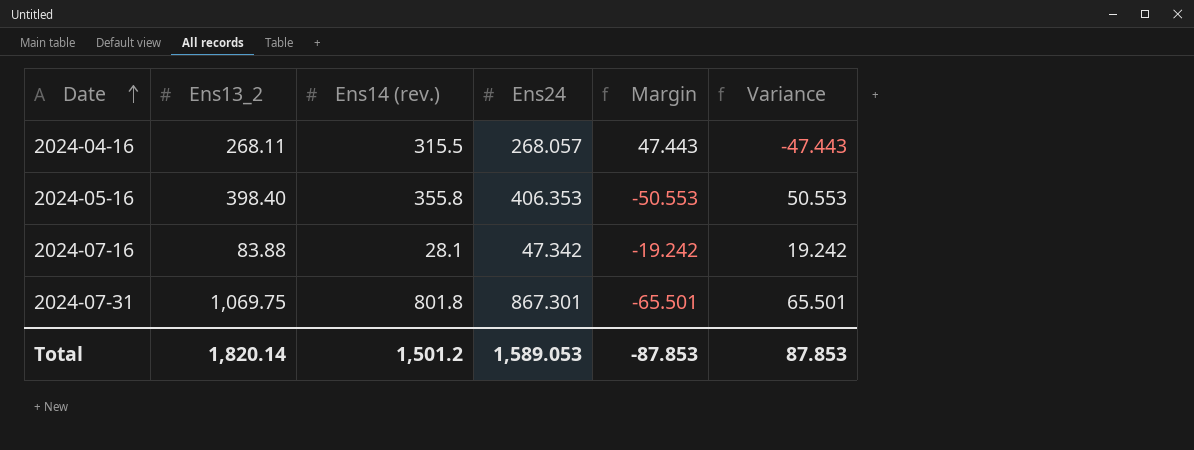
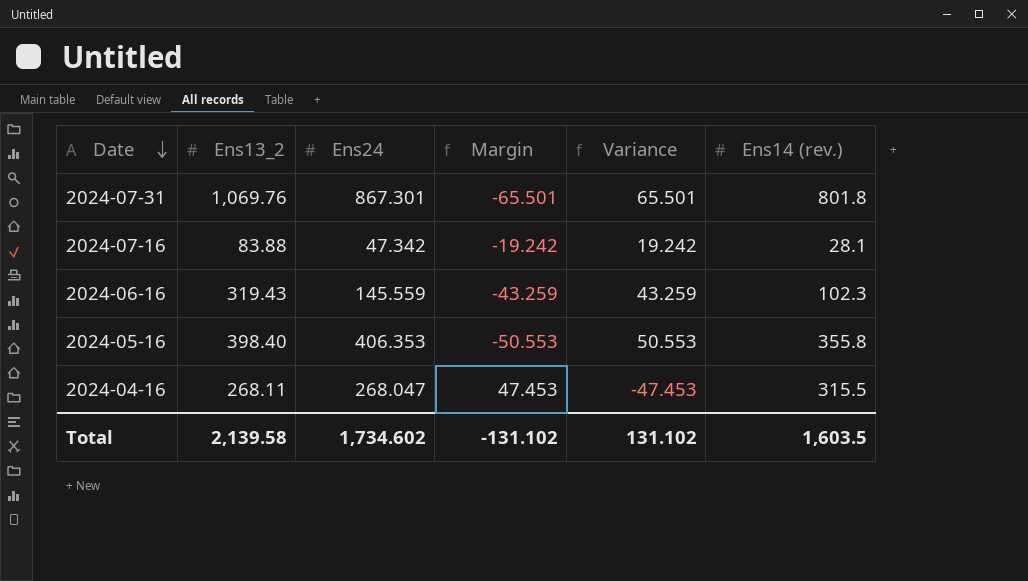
row order: Date ascending -> Date descending
column Ens14 (rev.) | position: 3 -> 6
2024-07-31 | Ens13_2: 1,069.75 -> 1,069.76
row 2024-06-16: none -> 319.43 | 145.559 | -43.259 | 43.259 | 102.3
2024-04-16 | Ens24: 268.057 -> 268.047
2024-04-16 | Margin: 47.443 -> 47.453
2024-04-16 | Variance: -47.443 -> -47.453
Total | Ens13_2: 1,820.14 -> 2,139.58
Total | Ens24: 1,589.053 -> 1,734.602
Total | Margin: -87.853 -> -131.102
Total | Variance: 87.853 -> 131.102
Total | Ens14 (rev.): 1,501.2 -> 1,603.5

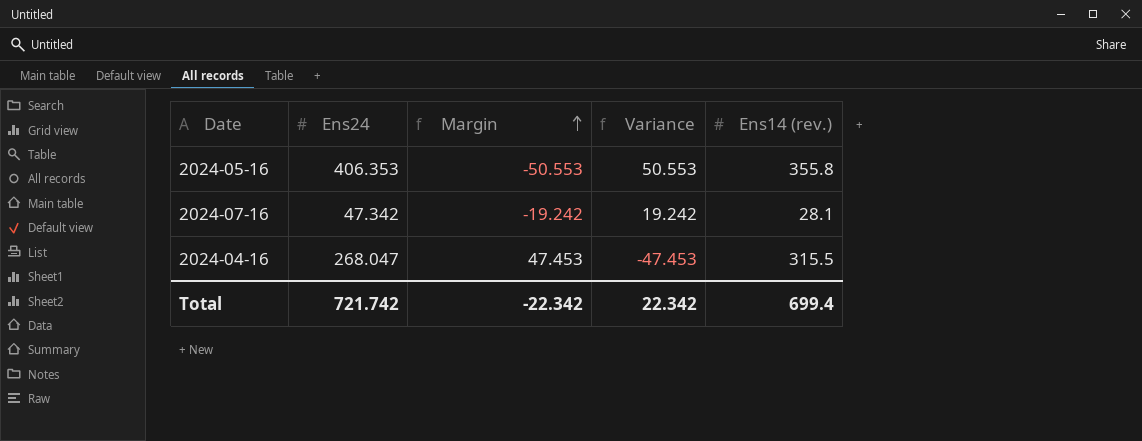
row order: Date descending -> Margin ascending
column Ens13_2 | position: 2 -> none
row 2024-07-31: 1,069.76 | 867.301 | -65.501 | 65.501 | 801.8 -> none
row 2024-06-16: 319.43 | 145.559 | -43.259 | 43.259 | 102.3 -> none
Total | Ens24: 1,734.602 -> 721.742
Total | Margin: -131.102 -> -22.342
Total | Variance: 131.102 -> 22.342
Total | Ens14 (rev.): 1,603.5 -> 699.4

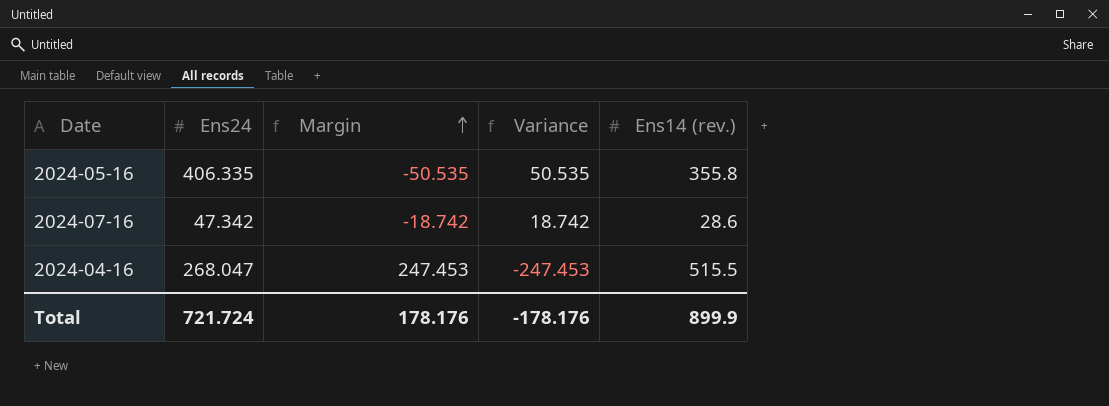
2024-05-16 | Ens24: 406.353 -> 406.335
2024-05-16 | Margin: -50.553 -> -50.535
2024-05-16 | Variance: 50.553 -> 50.535
2024-07-16 | Margin: -19.242 -> -18.742
2024-07-16 | Variance: 19.242 -> 18.742
2024-07-16 | Ens14 (rev.): 28.1 -> 28.6
2024-04-16 | Margin: 47.453 -> 247.453
2024-04-16 | Variance: -47.453 -> -247.453
2024-04-16 | Ens14 (rev.): 315.5 -> 515.5
Total | Ens24: 721.742 -> 721.724
Total | Margin: -22.342 -> 178.176
Total | Variance: 22.342 -> -178.176
Total | Ens14 (rev.): 699.4 -> 899.9

